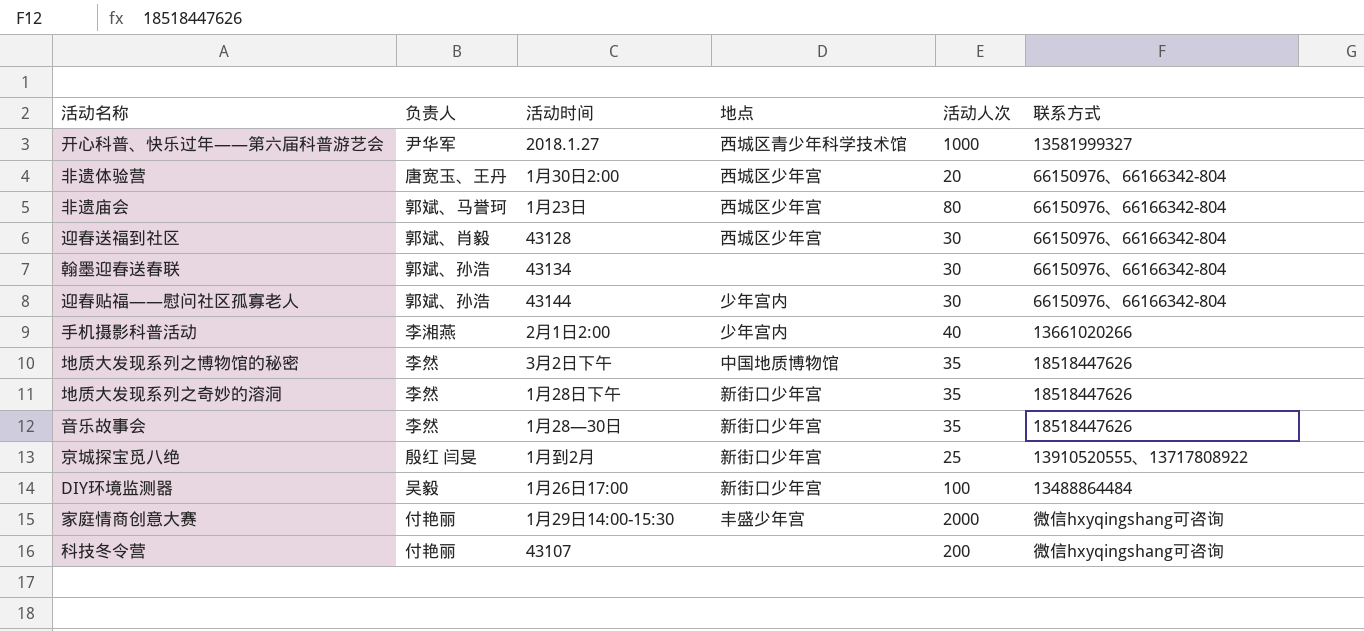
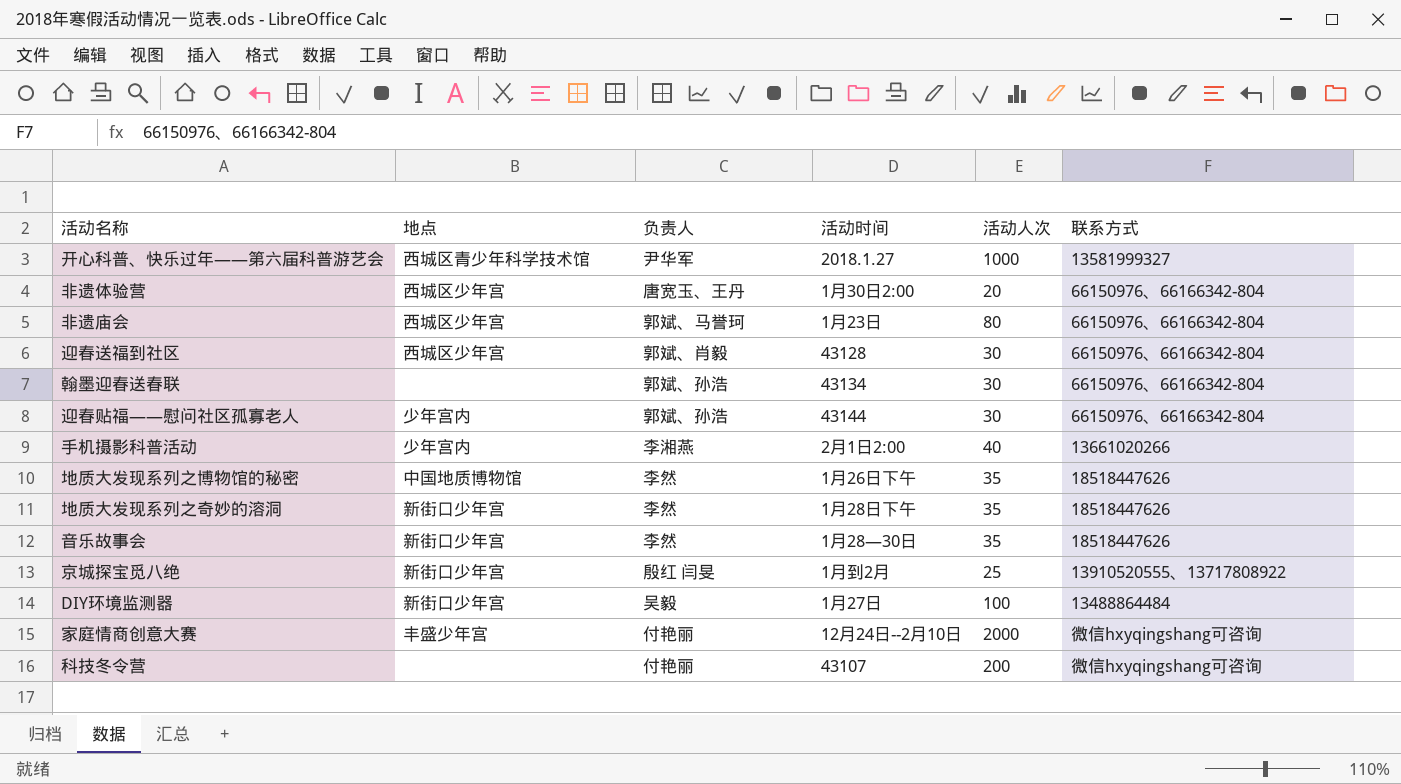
column 地点 | position: 4 -> 2
地质大发现系列之博物馆的秘密 | 活动时间: 3月2日下午 -> 1月26日下午
DIY环境监测器 | 活动时间: 1月26日17:00 -> 1月27日
家庭情商创意大赛 | 活动时间: 1月29日14:00-15:30 -> 12月24日--2月10日

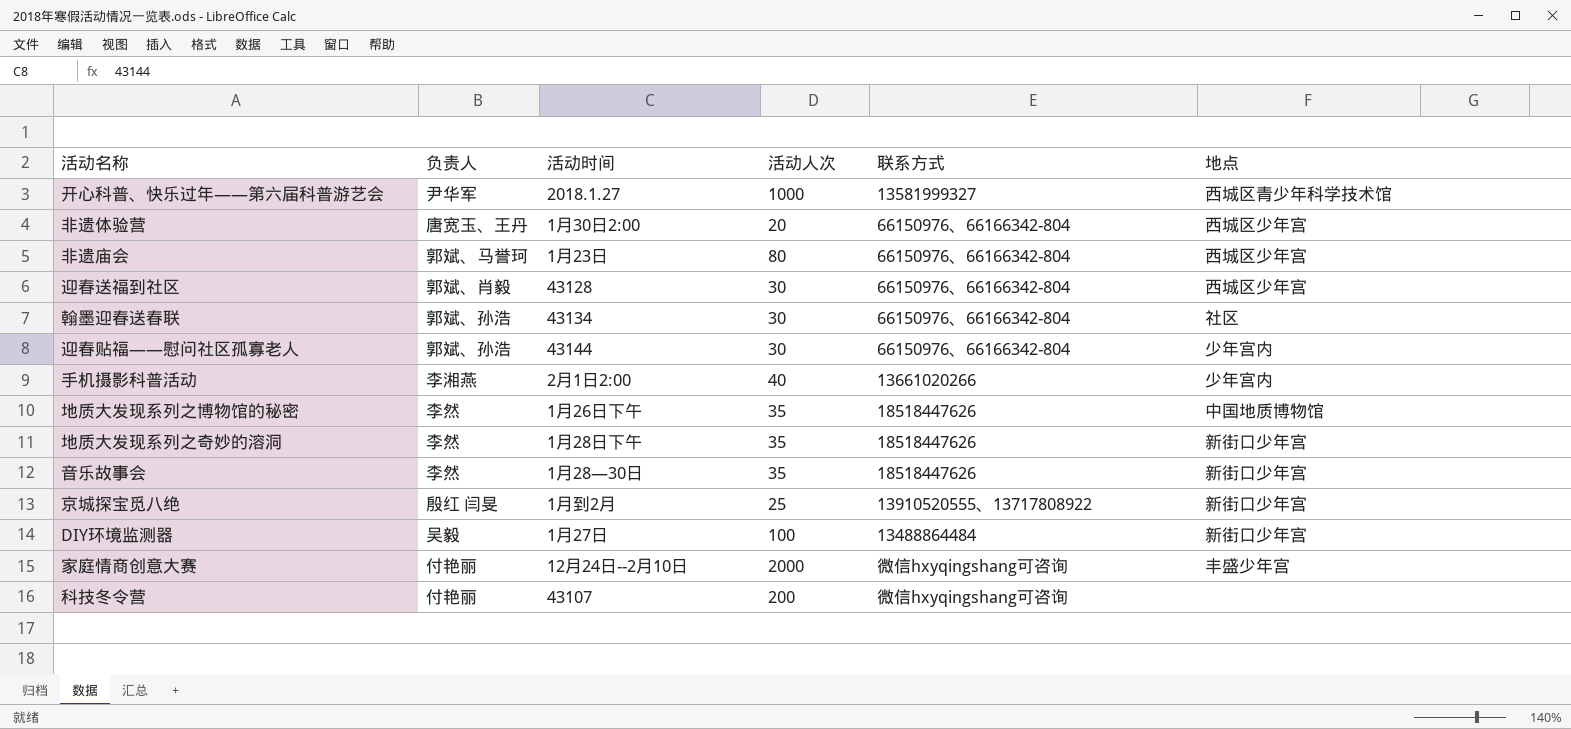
column 地点 | position: 2 -> 6
翰墨迎春送春联 | 地点: none -> 社区

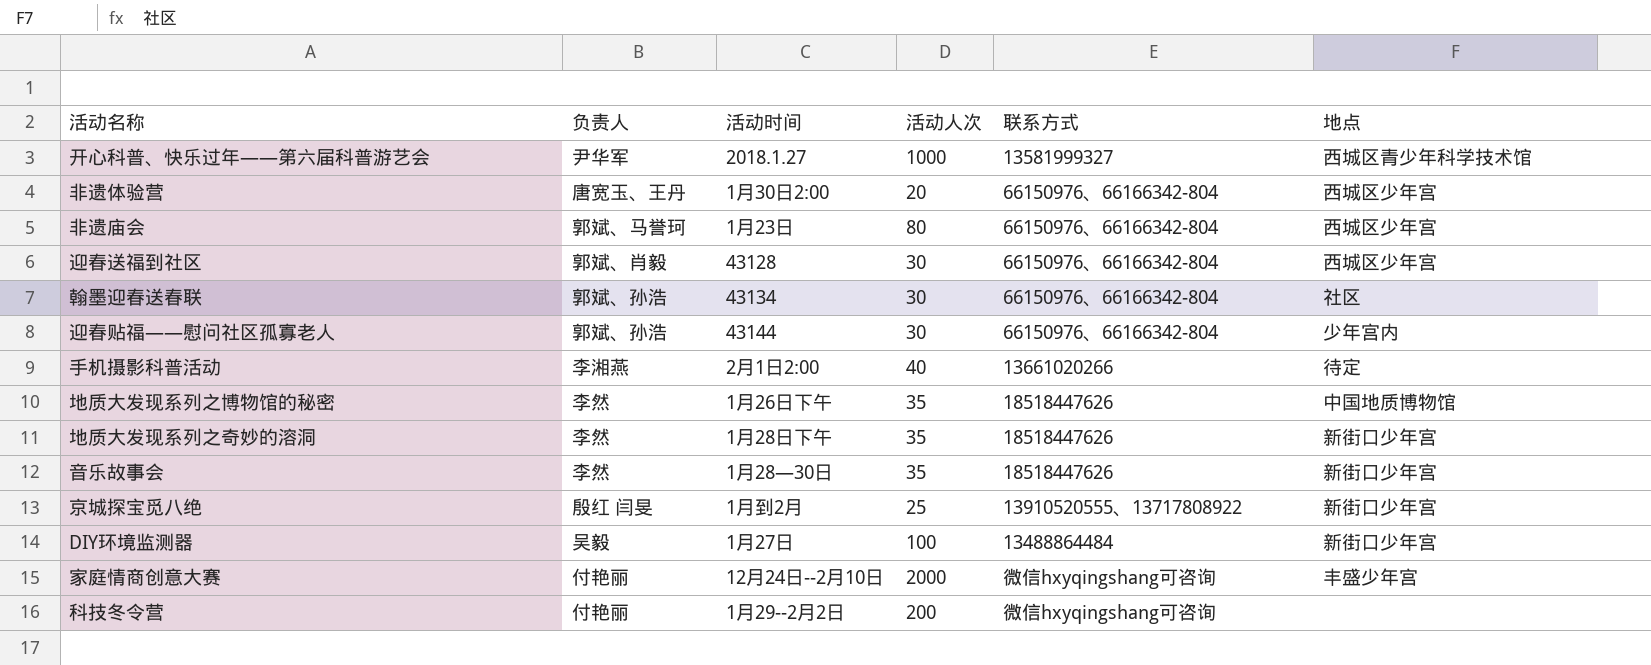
手机摄影科普活动 | 地点: 少年宫内 -> 待定
科技冬令营 | 活动时间: 43107 -> 1月29--2月2日

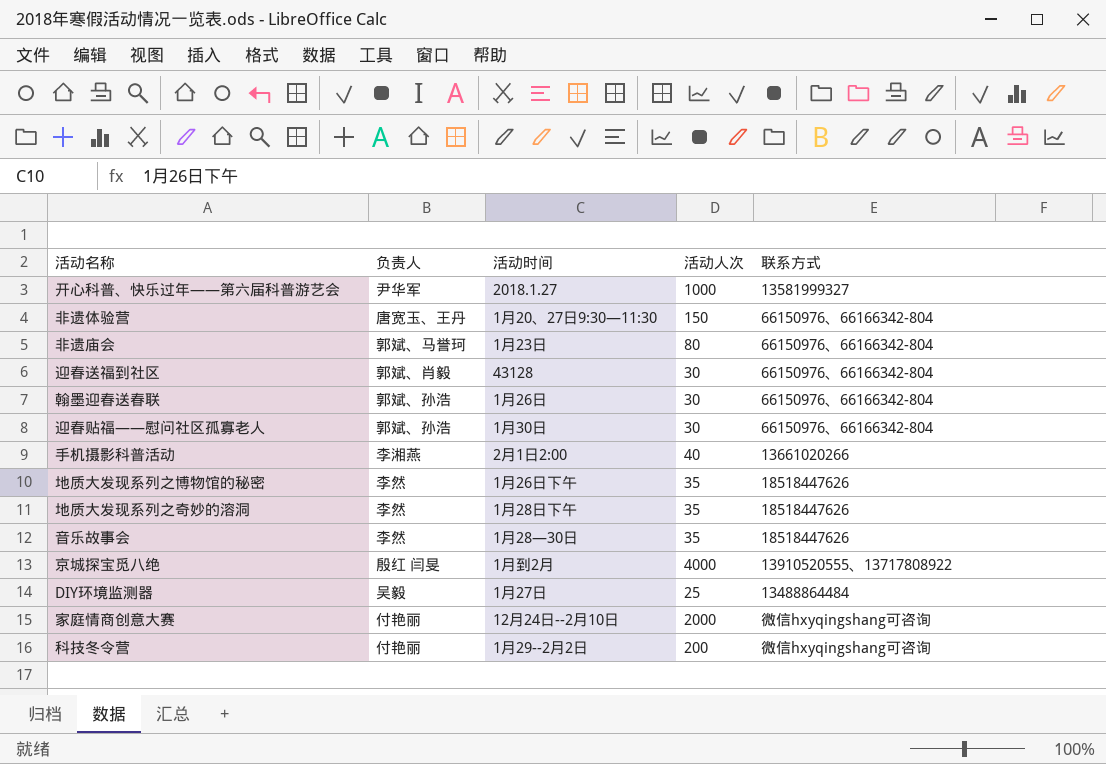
column 地点 | position: 6 -> none
非遗体验营 | 活动时间: 1月30日2:00 -> 1月20、27日9:30—11:30
非遗体验营 | 活动人次: 20 -> 150
翰墨迎春送春联 | 活动时间: 43134 -> 1月26日
迎春贴福——慰问社区孤寡老人 | 活动时间: 43144 -> 1月30日
京城探宝觅八绝 | 活动人次: 25 -> 4000
DIY环境监测器 | 活动人次: 100 -> 25

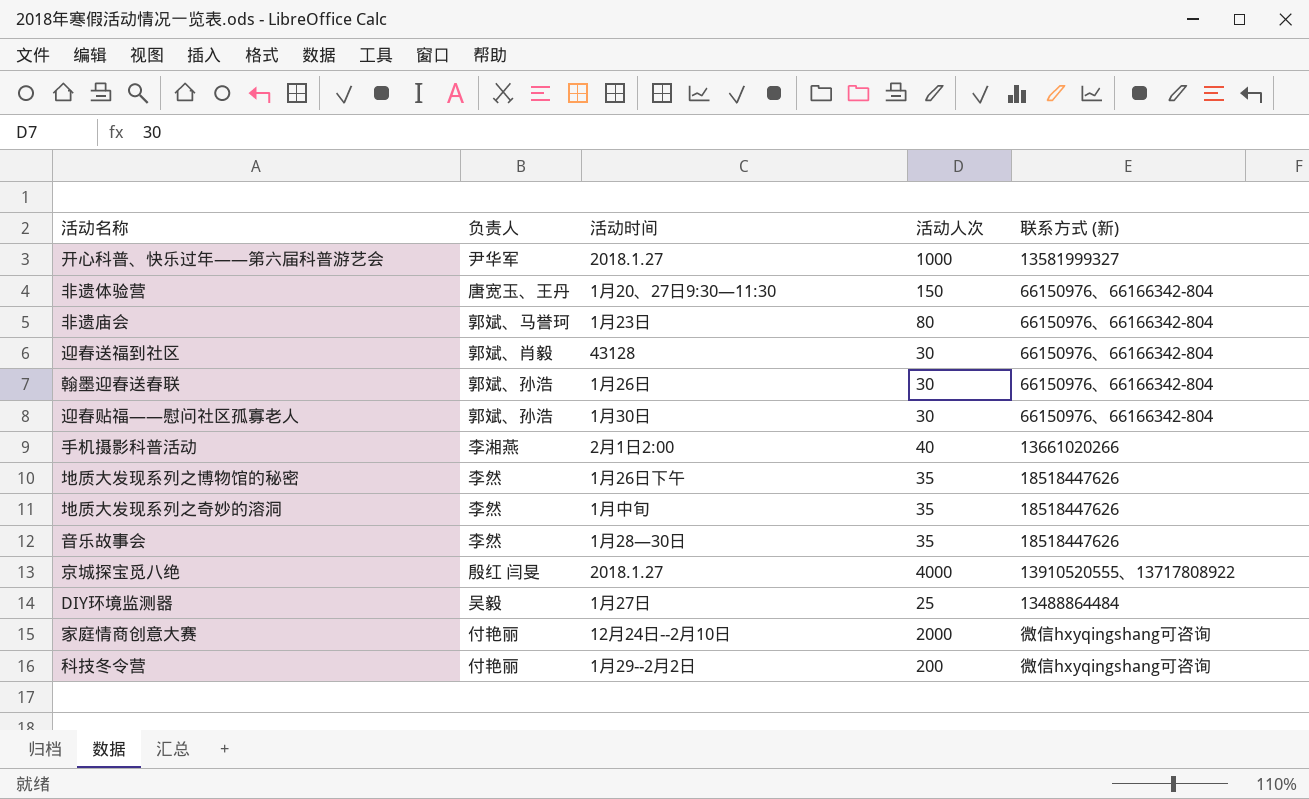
column name: 联系方式 -> 联系方式 (新)
地质大发现系列之奇妙的溶洞 | 活动时间: 1月28日下午 -> 1月中旬
京城探宝觅八绝 | 活动时间: 1月到2月 -> 2018.1.27

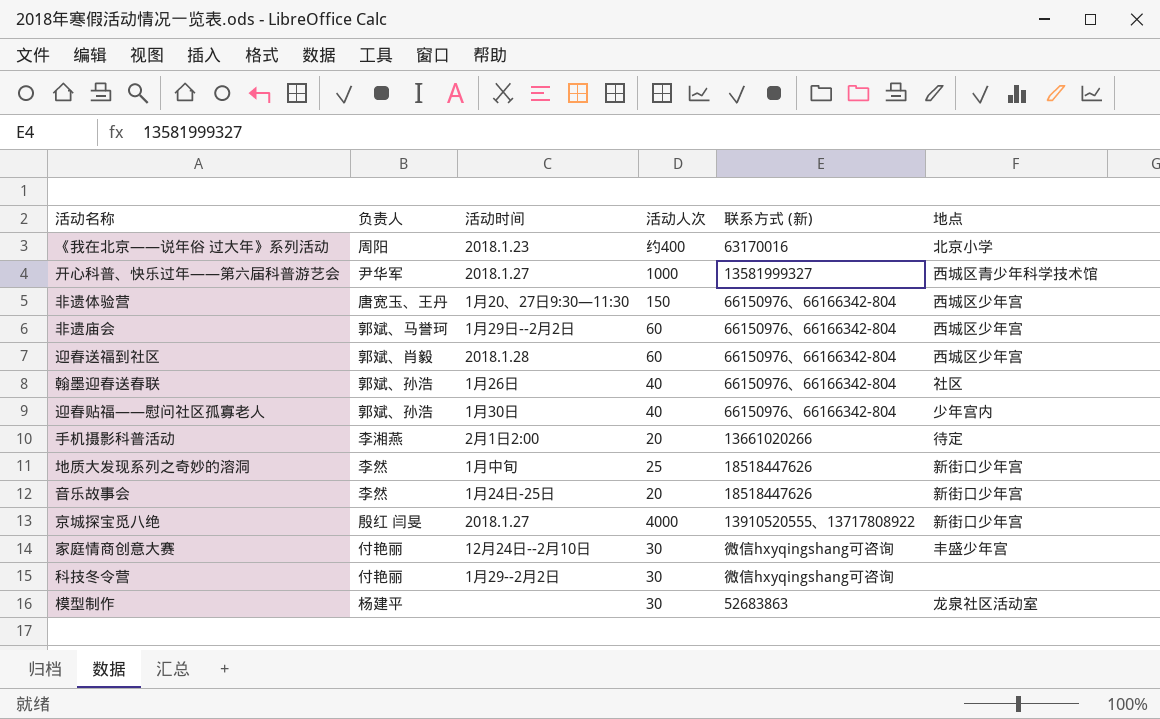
column 地点 | position: none -> 6
row 地质大发现系列之博物馆的秘密: 李然 | 1月26日下午 | 35 | 18518447626 -> none
row DIY环境监测器: 吴毅 | 1月27日 | 25 | 13488864484 -> none
row 《我在北京——说年俗 过大年》系列活动: none -> 周阳 | 2018.1.23 | 约400 | 63170016 | 北京小学
非遗庙会 | 活动时间: 1月23日 -> 1月29日--2月2日
非遗庙会 | 活动人次: 80 -> 60
迎春送福到社区 | 活动时间: 43128 -> 2018.1.28
迎春送福到社区 | 活动人次: 30 -> 60
翰墨迎春送春联 | 活动人次: 30 -> 40
迎春贴福——慰问社区孤寡老人 | 活动人次: 30 -> 40
手机摄影科普活动 | 活动人次: 40 -> 20
地质大发现系列之奇妙的溶洞 | 活动人次: 35 -> 25
音乐故事会 | 活动时间: 1月28—30日 -> 1月24日-25日
音乐故事会 | 活动人次: 35 -> 20
家庭情商创意大赛 | 活动人次: 2000 -> 30
科技冬令营 | 活动人次: 200 -> 30
row 模型制作: none -> 杨建平 | none | 30 | 52683863 | 龙泉社区活动室

